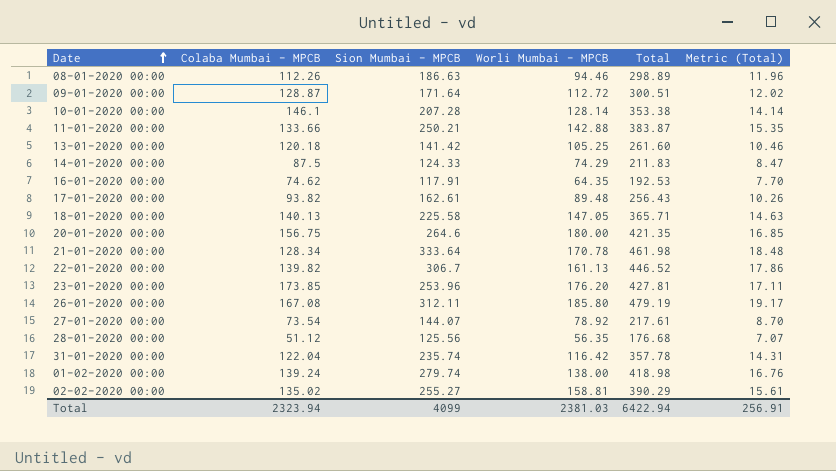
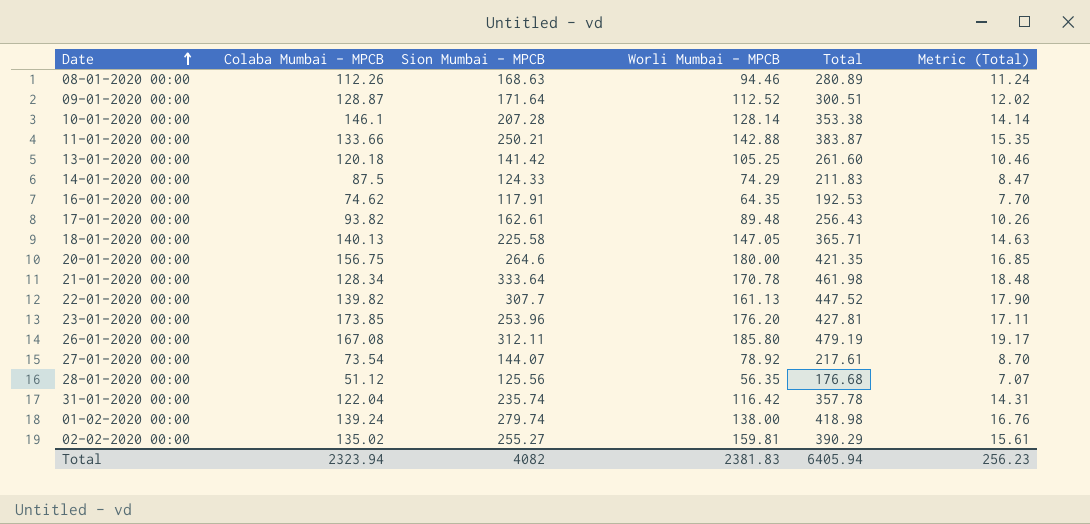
08-01-2020 00:00 | Sion Mumbai - MPCB: 186.63 -> 168.63
08-01-2020 00:00 | Total: 298.89 -> 280.89
08-01-2020 00:00 | Metric (Total): 11.96 -> 11.24
09-01-2020 00:00 | Worli Mumbai - MPCB: 112.72 -> 112.52
22-01-2020 00:00 | Sion Mumbai - MPCB: 306.7 -> 307.7
22-01-2020 00:00 | Total: 446.52 -> 447.52
22-01-2020 00:00 | Metric (Total): 17.86 -> 17.90
02-02-2020 00:00 | Worli Mumbai - MPCB: 158.81 -> 159.81
Total | Sion Mumbai - MPCB: 4099 -> 4082
Total | Worli Mumbai - MPCB: 2381.03 -> 2381.83
Total | Total: 6422.94 -> 6405.94
Total | Metric (Total): 256.91 -> 256.23

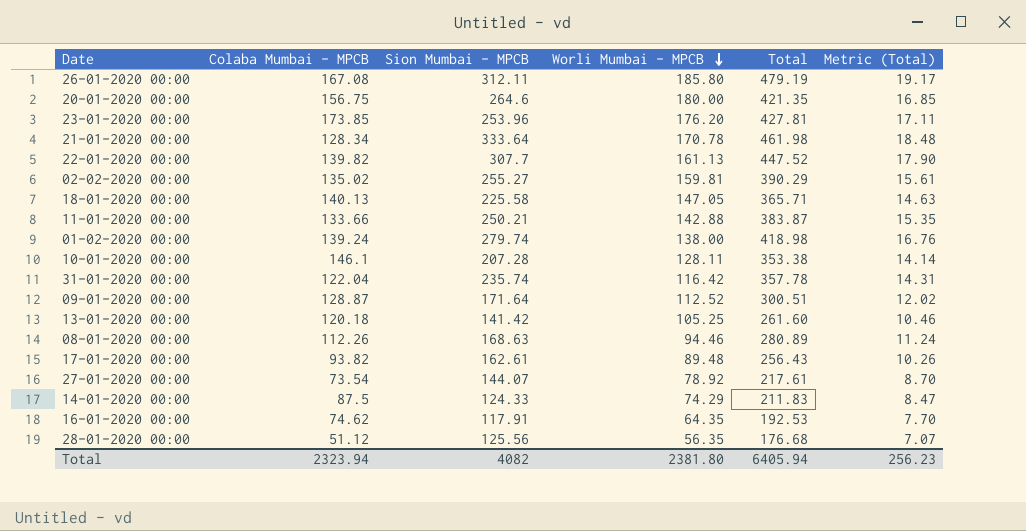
row order: Date ascending -> Worli Mumbai - MPCB descending
10-01-2020 00:00 | Worli Mumbai - MPCB: 128.14 -> 128.11
Total | Worli Mumbai - MPCB: 2381.83 -> 2381.80

